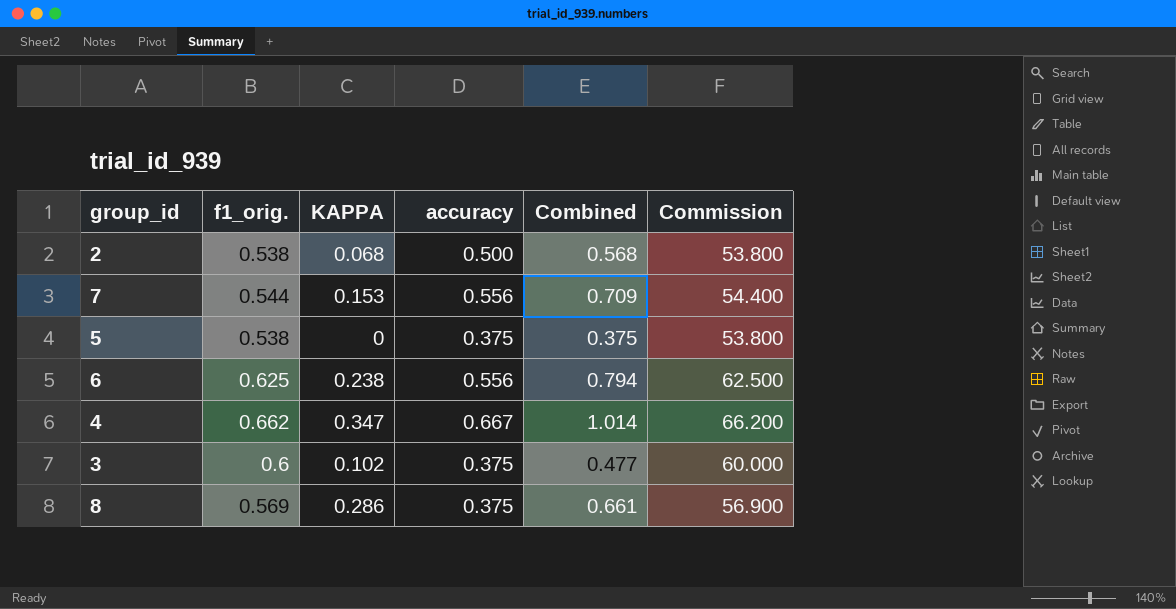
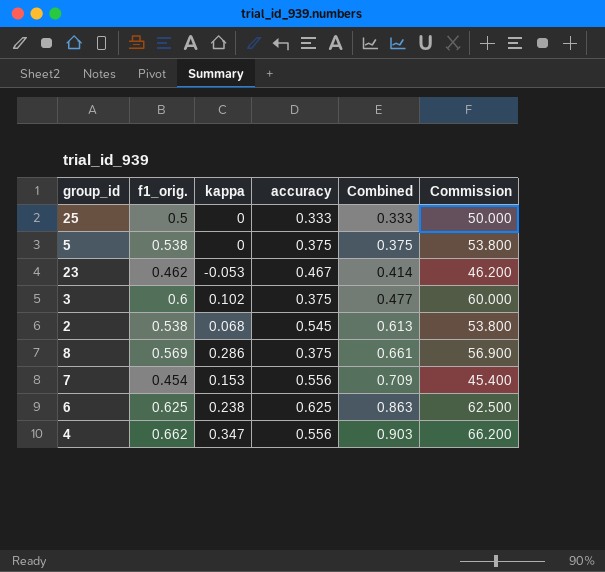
row order: none -> Combined ascending
column name: KAPPA -> kappa
row 25: none -> 0.5 | 0 | 0.333 | 0.333 | 50.000
row 23: none -> 0.462 | -0.053 | 0.467 | 0.414 | 46.200
2 | accuracy: 0.500 -> 0.545
2 | Combined: 0.568 -> 0.613
7 | f1_orig.: 0.544 -> 0.454
7 | Commission: 54.400 -> 45.400
6 | accuracy: 0.556 -> 0.625
6 | Combined: 0.794 -> 0.863
4 | accuracy: 0.667 -> 0.556
4 | Combined: 1.014 -> 0.903

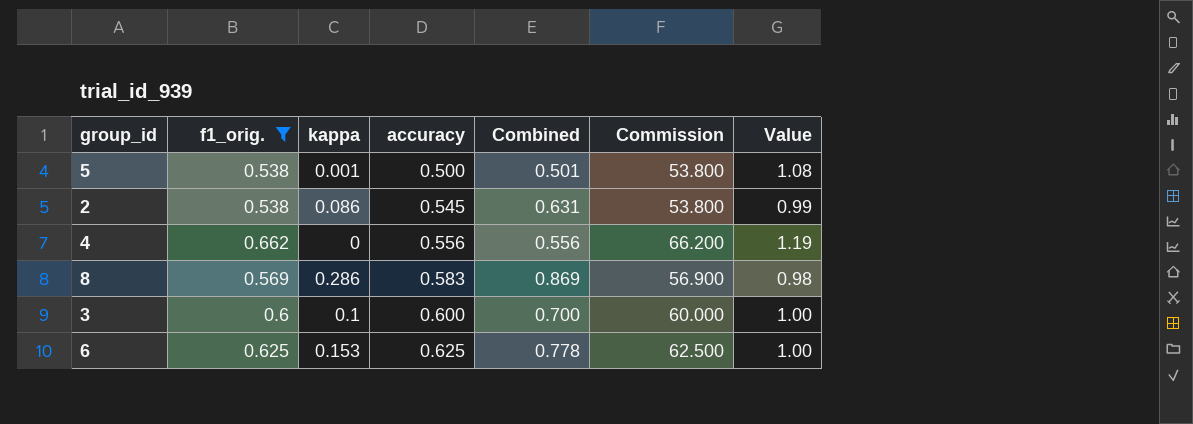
filter: none -> f1_orig. >= 0.538
row order: Combined ascending -> accuracy ascending
column Value | formula: none -> [f1_orig.] / [accuracy]
5 | kappa: 0 -> 0.001
5 | accuracy: 0.375 -> 0.500
5 | Combined: 0.375 -> 0.501
2 | kappa: 0.068 -> 0.086
2 | Combined: 0.613 -> 0.631
4 | kappa: 0.347 -> 0
4 | Combined: 0.903 -> 0.556
8 | accuracy: 0.375 -> 0.583
8 | Combined: 0.661 -> 0.869
3 | kappa: 0.102 -> 0.1
3 | accuracy: 0.375 -> 0.600
3 | Combined: 0.477 -> 0.700
6 | kappa: 0.238 -> 0.153
6 | Combined: 0.863 -> 0.778

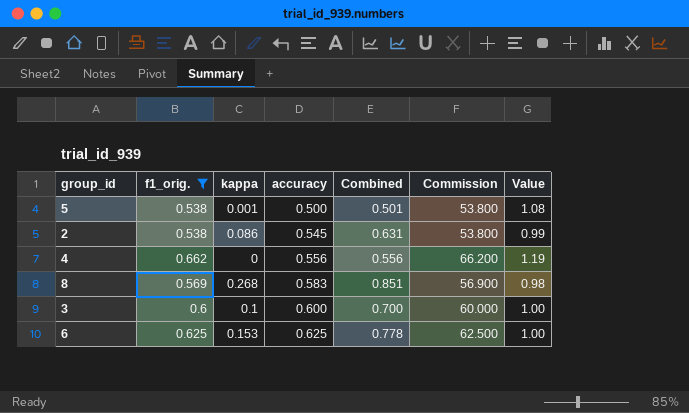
8 | kappa: 0.286 -> 0.268
8 | Combined: 0.869 -> 0.851

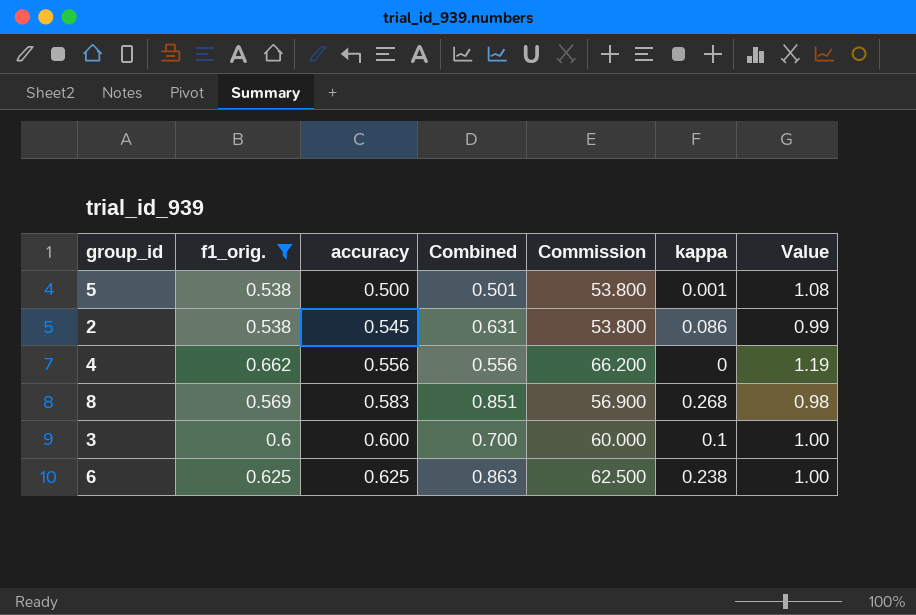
column kappa | position: 3 -> 6
6 | Combined: 0.778 -> 0.863
6 | kappa: 0.153 -> 0.238

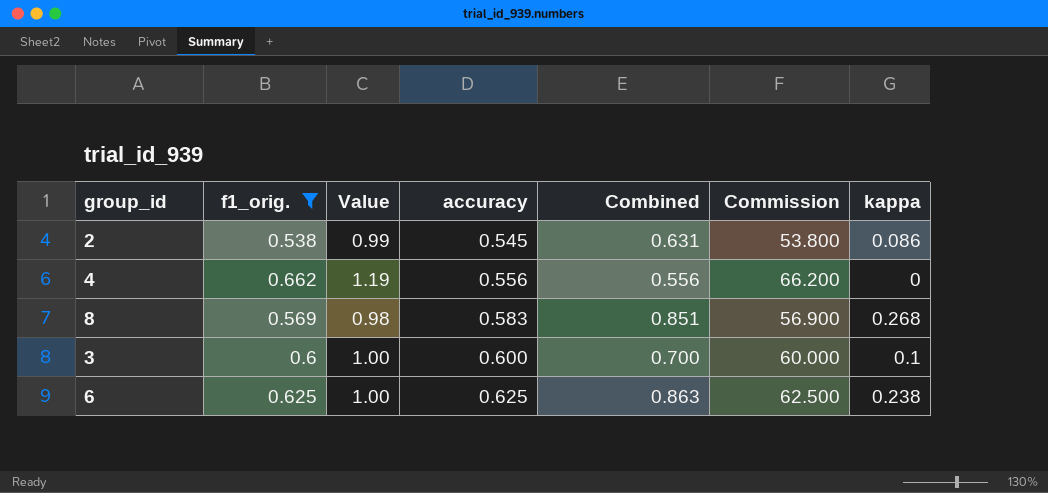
column Value | position: 7 -> 3
row 5: 0.538 | 0.500 | 0.501 | 53.800 | 0.001 | 1.08 -> none

